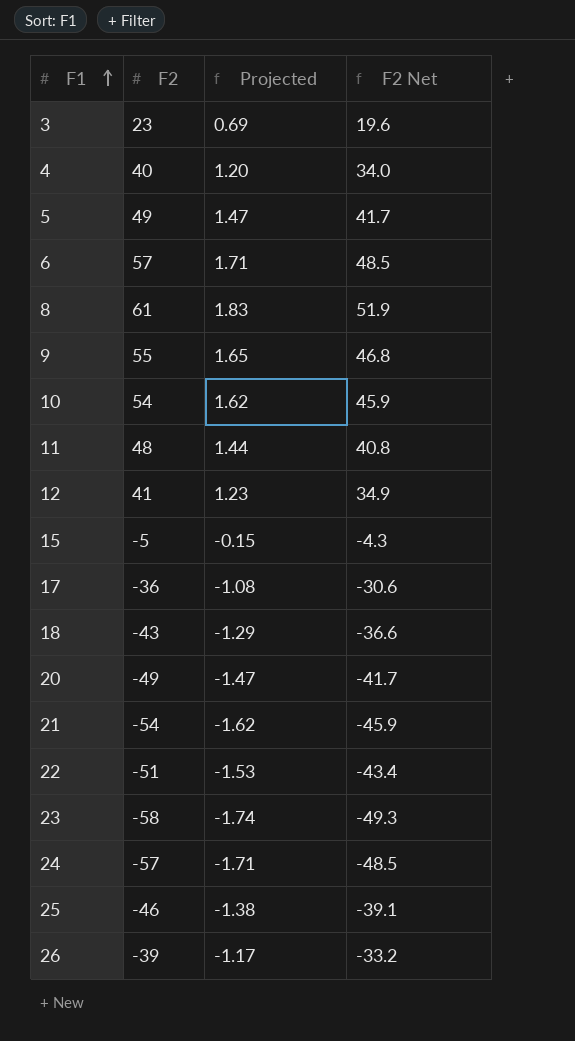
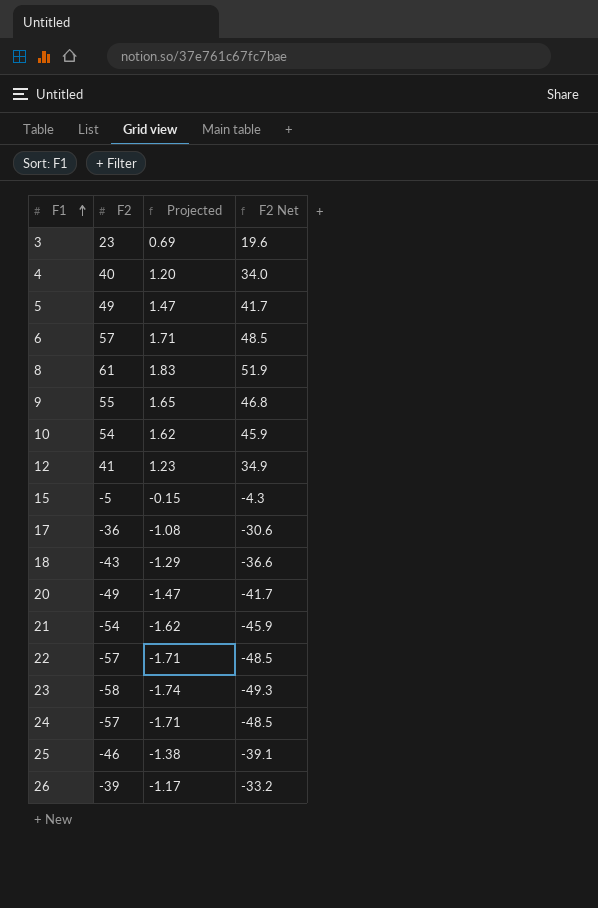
row 11: 48 | 1.44 | 40.8 -> none
22 | F2: -51 -> -57
22 | Projected: -1.53 -> -1.71
22 | F2 Net: -43.4 -> -48.5

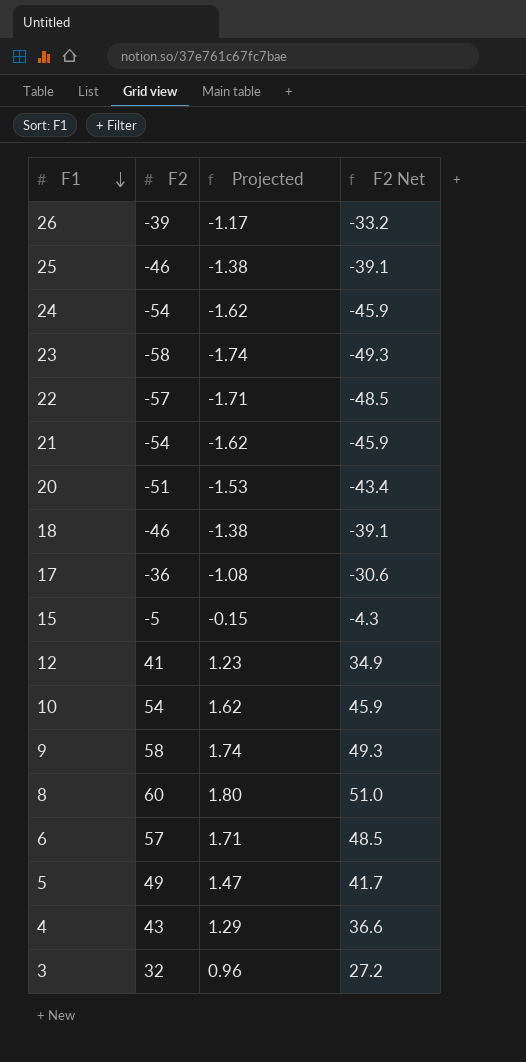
row order: F1 ascending -> F1 descending
24 | F2: -57 -> -54
24 | Projected: -1.71 -> -1.62
24 | F2 Net: -48.5 -> -45.9
20 | F2: -49 -> -51
20 | Projected: -1.47 -> -1.53
20 | F2 Net: -41.7 -> -43.4
18 | F2: -43 -> -46
18 | Projected: -1.29 -> -1.38
18 | F2 Net: -36.6 -> -39.1
9 | F2: 55 -> 58
9 | Projected: 1.65 -> 1.74
9 | F2 Net: 46.8 -> 49.3
8 | F2: 61 -> 60
8 | Projected: 1.83 -> 1.80
8 | F2 Net: 51.9 -> 51.0
4 | F2: 40 -> 43
4 | Projected: 1.20 -> 1.29
4 | F2 Net: 34.0 -> 36.6
3 | F2: 23 -> 32
3 | Projected: 0.69 -> 0.96
3 | F2 Net: 19.6 -> 27.2

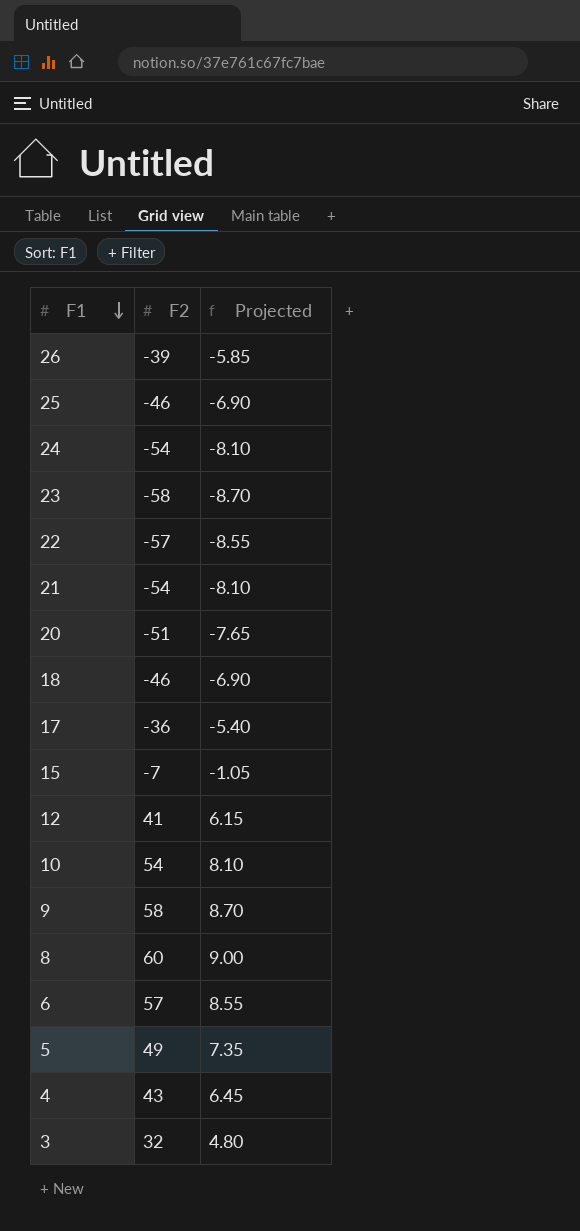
column F2 Net | formula: [F2] * 0.85 -> none
column Projected | formula: [F2] * 0.03 -> [F2] * 0.15
15 | F2: -5 -> -7

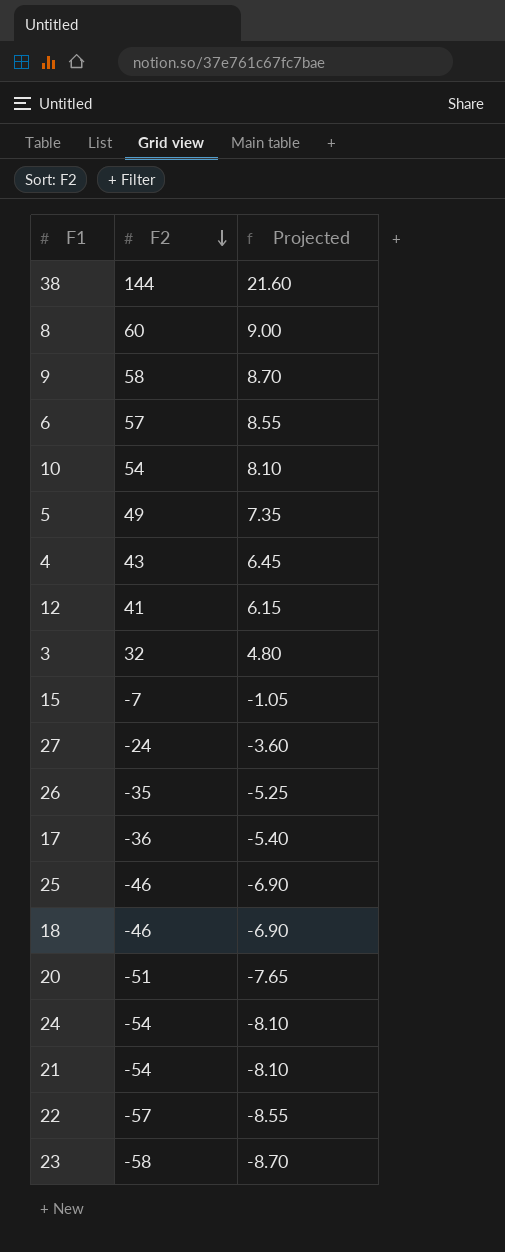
row order: F1 descending -> F2 descending
row 38: none -> 144 | 21.60
row 27: none -> -24 | -3.60
26 | F2: -39 -> -35
26 | Projected: -5.85 -> -5.25

